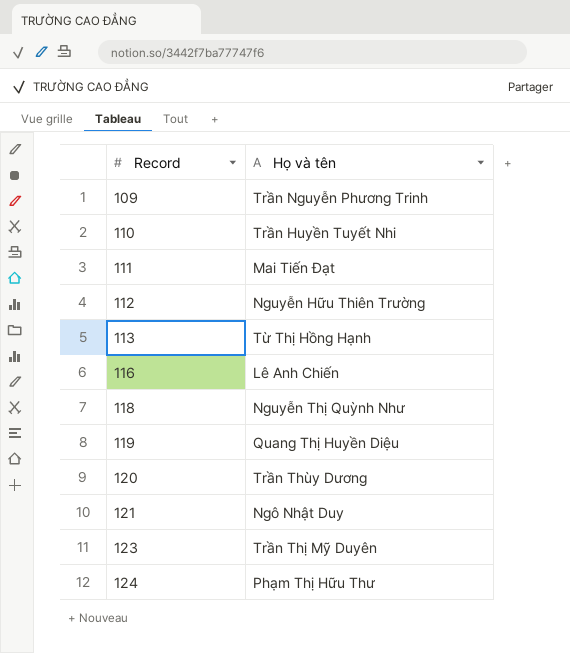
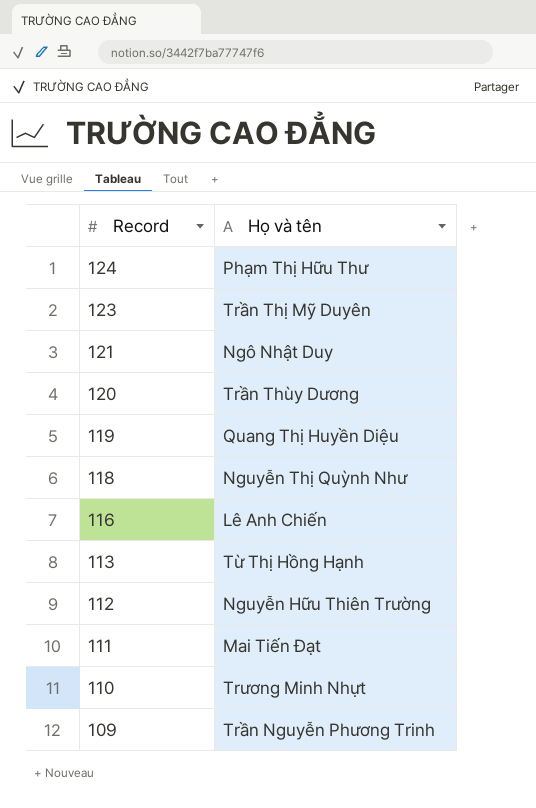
row order: Record ascending -> Record descending
110 | Họ và tên: Trần Huyền Tuyết Nhi -> Trương Minh Nhựt

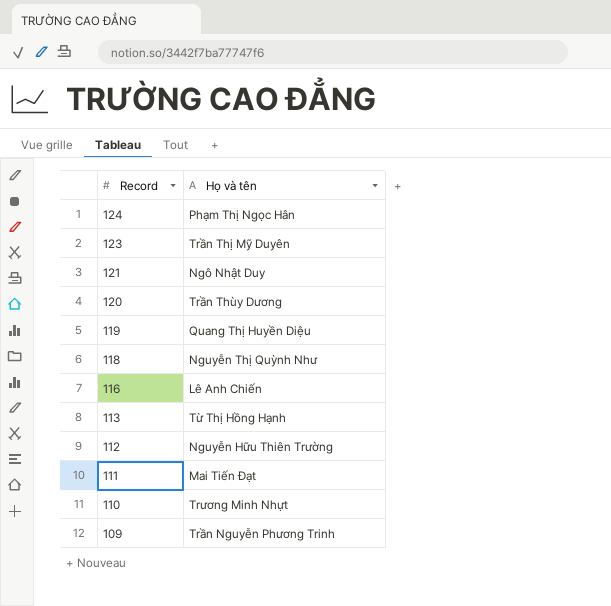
124 | Họ và tên: Phạm Thị Hữu Thư -> Phạm Thị Ngọc Hân

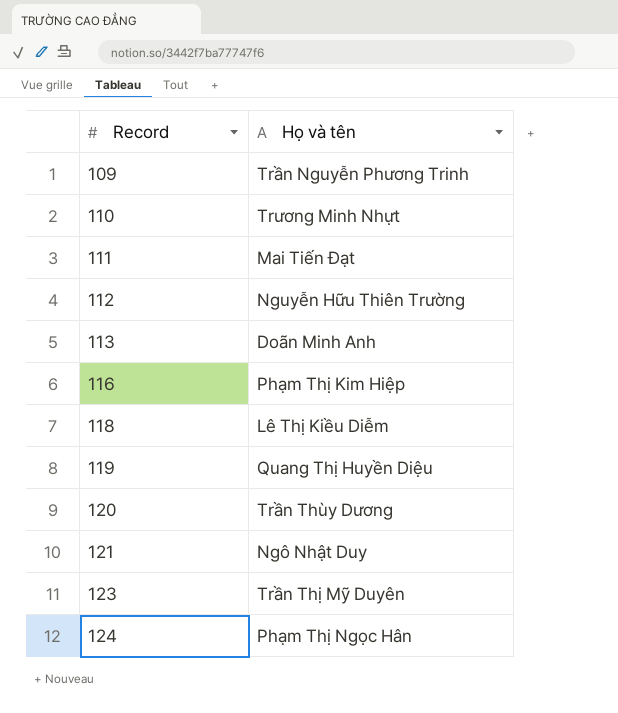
row order: Record descending -> Record ascending
113 | Họ và tên: Từ Thị Hồng Hạnh -> Doãn Minh Anh
116 | Họ và tên: Lê Anh Chiến -> Phạm Thị Kim Hiệp
118 | Họ và tên: Nguyễn Thị Quỳnh Như -> Lê Thị Kiều Diễm

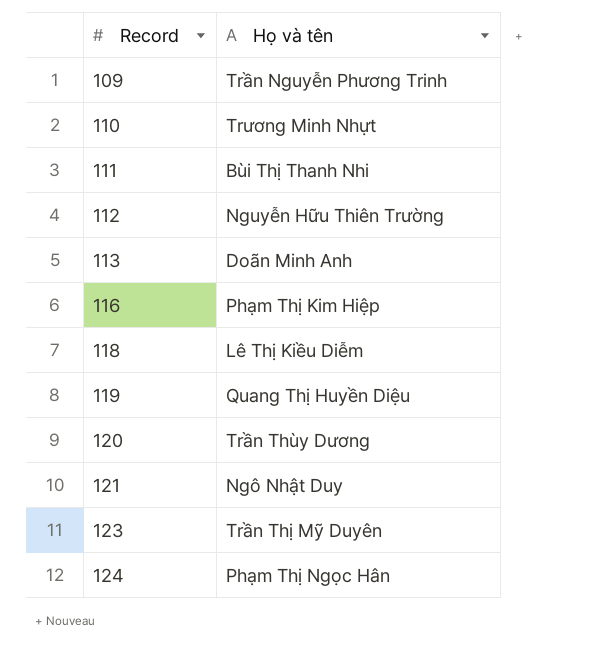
111 | Họ và tên: Mai Tiến Đạt -> Bùi Thị Thanh Nhi

